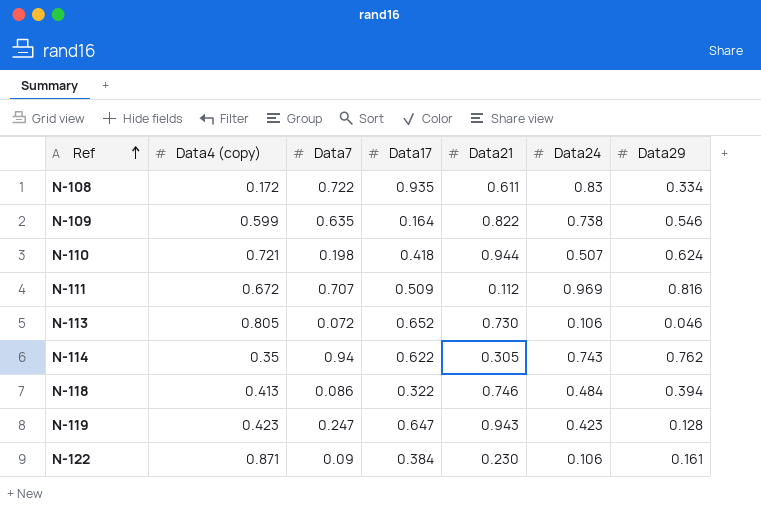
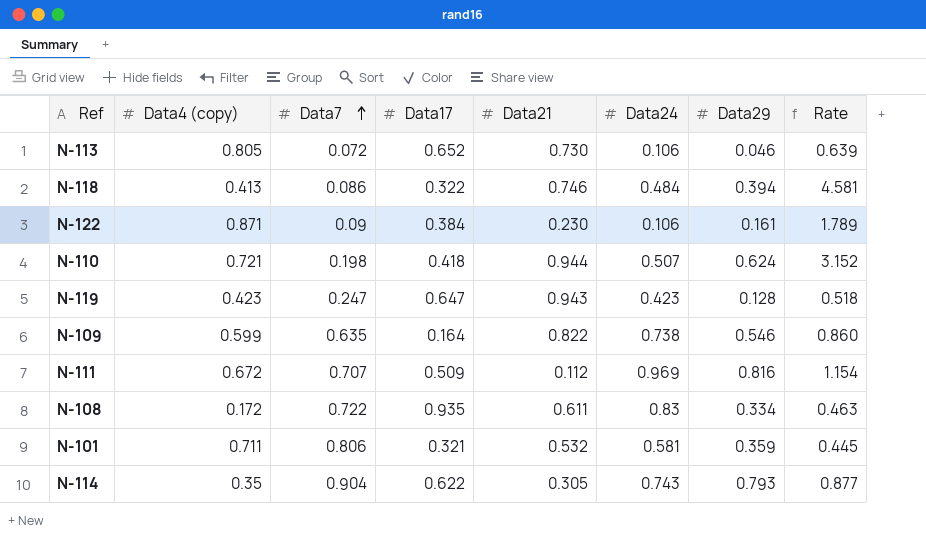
row order: Ref ascending -> Data7 ascending
column Rate | formula: none -> [Data29] / [Data7]
row N-101: none -> 0.711 | 0.806 | 0.321 | 0.532 | 0.581 | 0.359 | 0.445
N-114 | Data7: 0.94 -> 0.904
N-114 | Data29: 0.762 -> 0.793

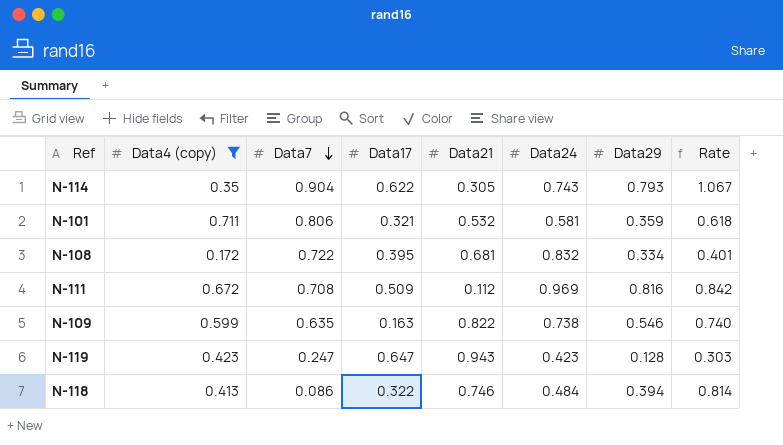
filter: none -> Data4 (copy) <= 0.711
row order: Data7 ascending -> Data7 descending
column Rate | formula: [Data29] / [Data7] -> [Data29] / [Data24]
N-108 | Data17: 0.935 -> 0.395
N-108 | Data21: 0.611 -> 0.681
N-108 | Data24: 0.83 -> 0.832
N-111 | Data7: 0.707 -> 0.708
N-109 | Data17: 0.164 -> 0.163

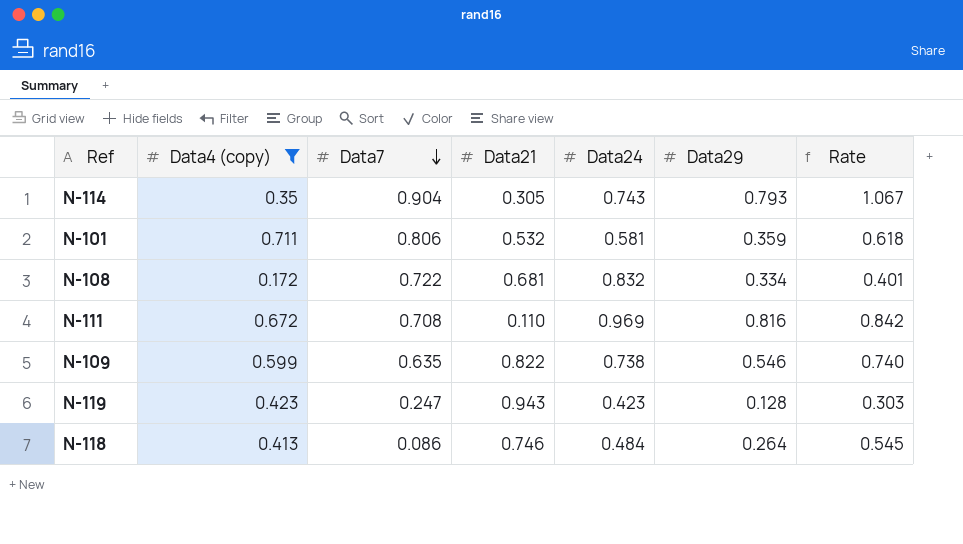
column Data17 | position: 4 -> none
N-111 | Data21: 0.112 -> 0.110
N-118 | Data29: 0.394 -> 0.264
N-118 | Rate: 0.814 -> 0.545

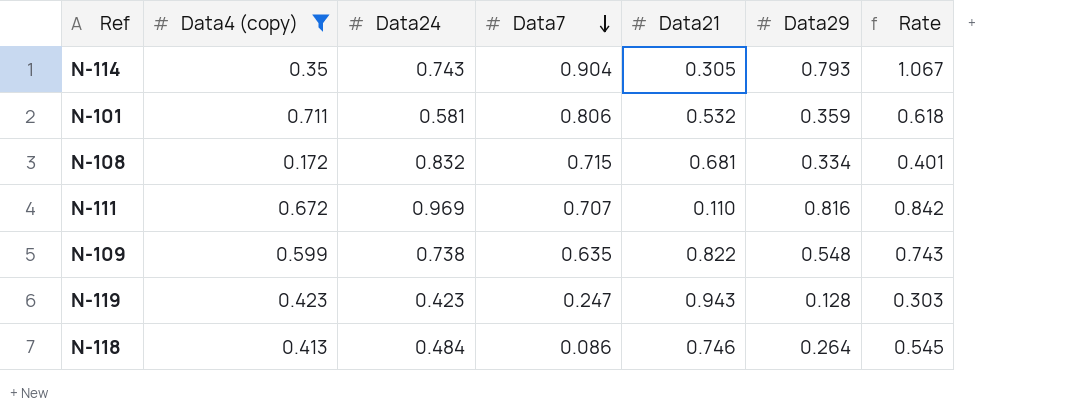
column Data24 | position: 5 -> 3
N-108 | Data7: 0.722 -> 0.715
N-111 | Data7: 0.708 -> 0.707
N-109 | Data29: 0.546 -> 0.548
N-109 | Rate: 0.740 -> 0.743

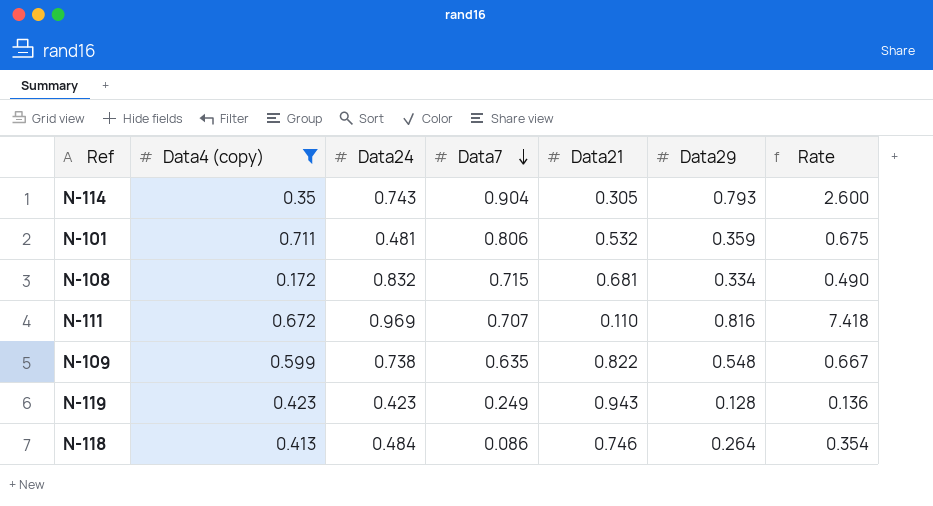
column Rate | formula: [Data29] / [Data24] -> [Data29] / [Data21]
N-101 | Data24: 0.581 -> 0.481
N-119 | Data7: 0.247 -> 0.249

